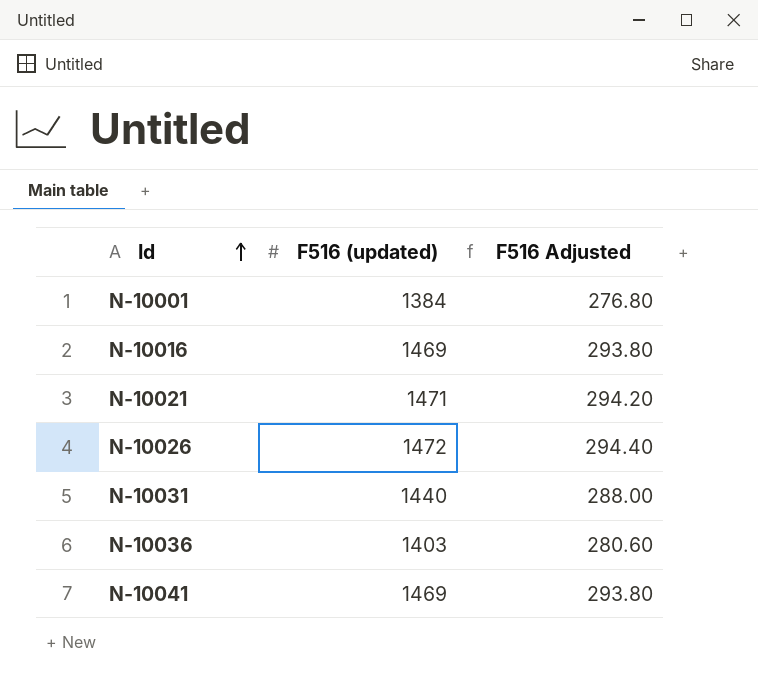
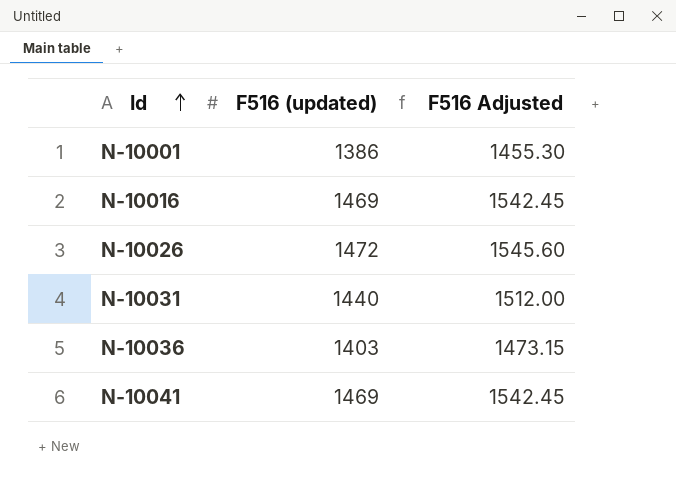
column F516 Adjusted | formula: [F516 (updated)] * 0.2 -> [F516 (updated)] * 1.05
row N-10021: 1471 | 294.20 -> none
N-10001 | F516 (updated): 1384 -> 1386

